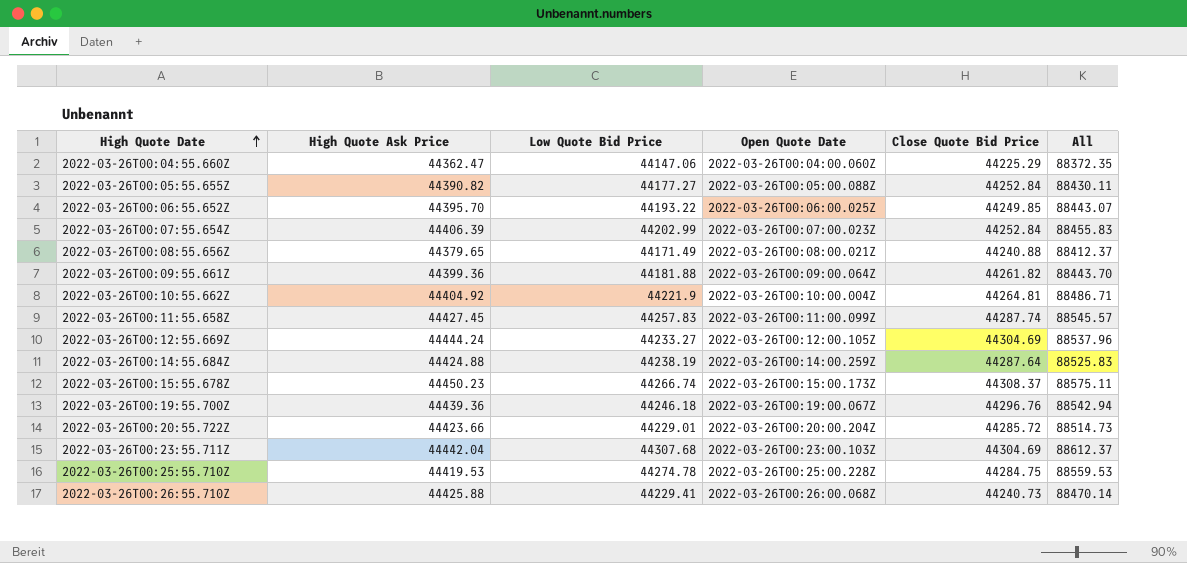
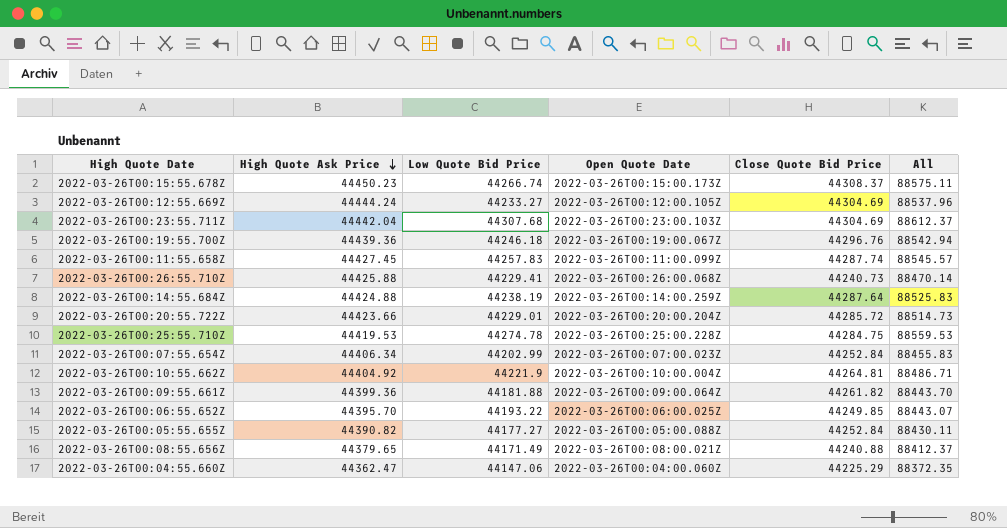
row order: High Quote Date ascending -> High Quote Ask Price descending
2022-03-26T00:07:55.654Z | High Quote Ask Price: 44406.39 -> 44406.34

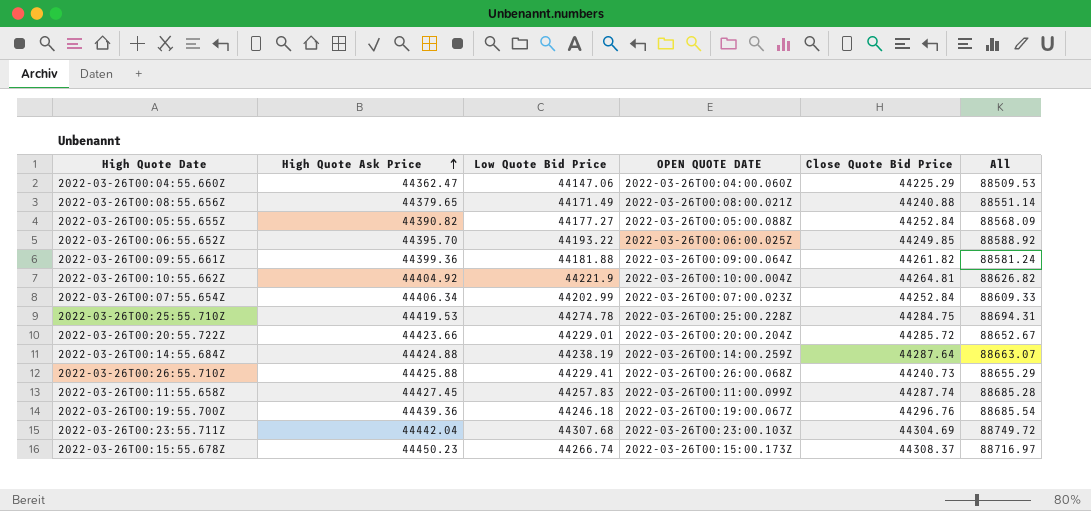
row order: High Quote Ask Price descending -> High Quote Ask Price ascending
column name: Open Quote Date -> OPEN QUOTE DATE
column All | formula: [Low Quote Bid Price] + [Close Quote Bid Price] -> [High Quote Ask Price] + [Low Quote Bid Price]
row 2022-03-26T00:12:55.669Z: 44444.24 | 44233.27 | 2022-03-26T00:12:00.105Z | 44304.69 | 88537.96 -> none

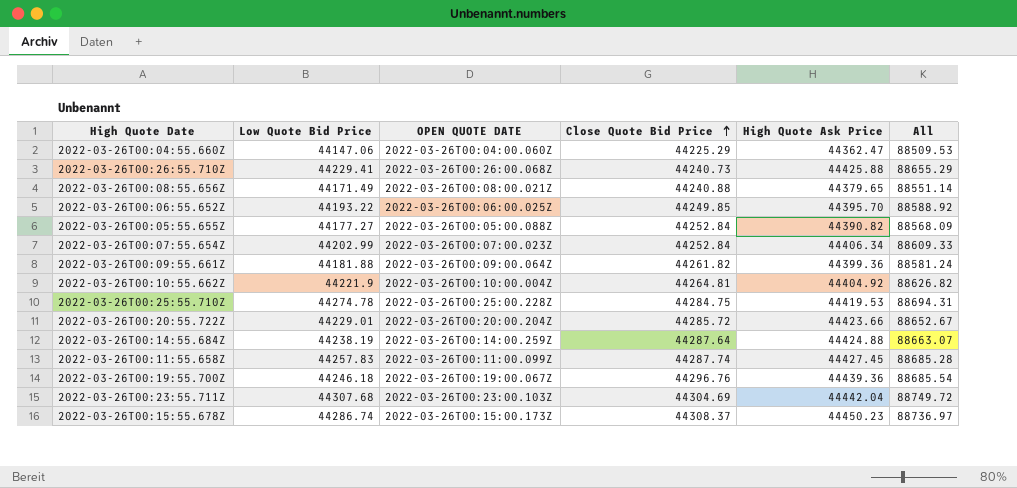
row order: High Quote Ask Price ascending -> Close Quote Bid Price ascending
column High Quote Ask Price | position: 2 -> 5
2022-03-26T00:15:55.678Z | Low Quote Bid Price: 44266.74 -> 44286.74
2022-03-26T00:15:55.678Z | All: 88716.97 -> 88736.97

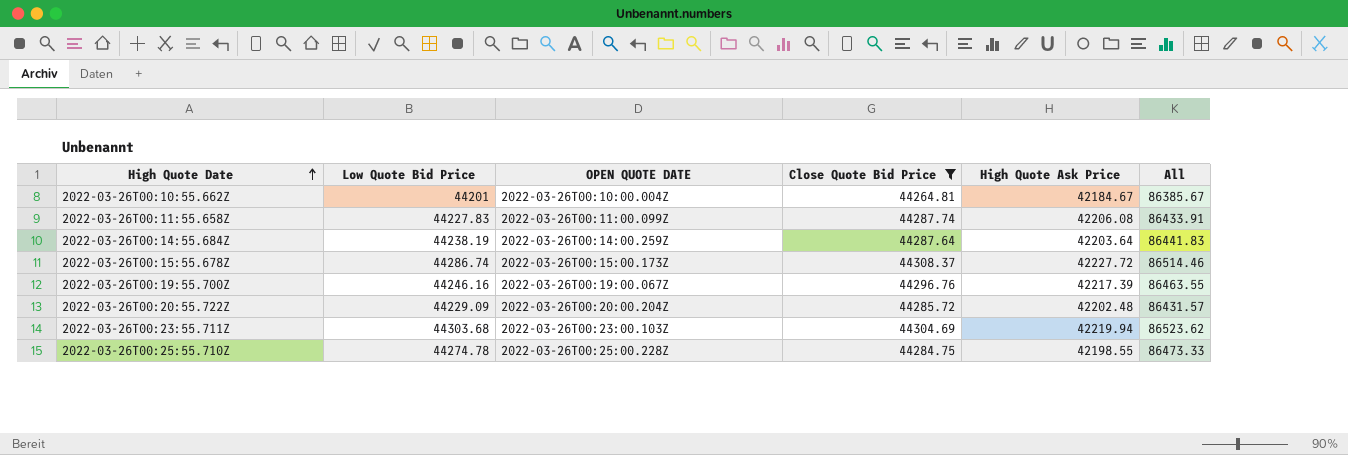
filter: none -> Close Quote Bid Price >= 44264.81
row order: Close Quote Bid Price ascending -> High Quote Date ascending
2022-03-26T00:10:55.662Z | Low Quote Bid Price: 44221.9 -> 44201
2022-03-26T00:10:55.662Z | High Quote Ask Price: 44404.92 -> 42184.67
2022-03-26T00:10:55.662Z | All: 88626.82 -> 86385.67
2022-03-26T00:11:55.658Z | Low Quote Bid Price: 44257.83 -> 44227.83
2022-03-26T00:11:55.658Z | High Quote Ask Price: 44427.45 -> 42206.08
2022-03-26T00:11:55.658Z | All: 88685.28 -> 86433.91
2022-03-26T00:14:55.684Z | High Quote Ask Price: 44424.88 -> 42203.64
2022-03-26T00:14:55.684Z | All: 88663.07 -> 86441.83
2022-03-26T00:15:55.678Z | High Quote Ask Price: 44450.23 -> 42227.72
2022-03-26T00:15:55.678Z | All: 88736.97 -> 86514.46
2022-03-26T00:19:55.700Z | Low Quote Bid Price: 44246.18 -> 44246.16
2022-03-26T00:19:55.700Z | High Quote Ask Price: 44439.36 -> 42217.39
2022-03-26T00:19:55.700Z | All: 88685.54 -> 86463.55
2022-03-26T00:20:55.722Z | Low Quote Bid Price: 44229.01 -> 44229.09
2022-03-26T00:20:55.722Z | High Quote Ask Price: 44423.66 -> 42202.48
2022-03-26T00:20:55.722Z | All: 88652.67 -> 86431.57
2022-03-26T00:23:55.711Z | Low Quote Bid Price: 44307.68 -> 44303.68
2022-03-26T00:23:55.711Z | High Quote Ask Price: 44442.04 -> 42219.94
2022-03-26T00:23:55.711Z | All: 88749.72 -> 86523.62
2022-03-26T00:25:55.710Z | High Quote Ask Price: 44419.53 -> 42198.55
2022-03-26T00:25:55.710Z | All: 88694.31 -> 86473.33

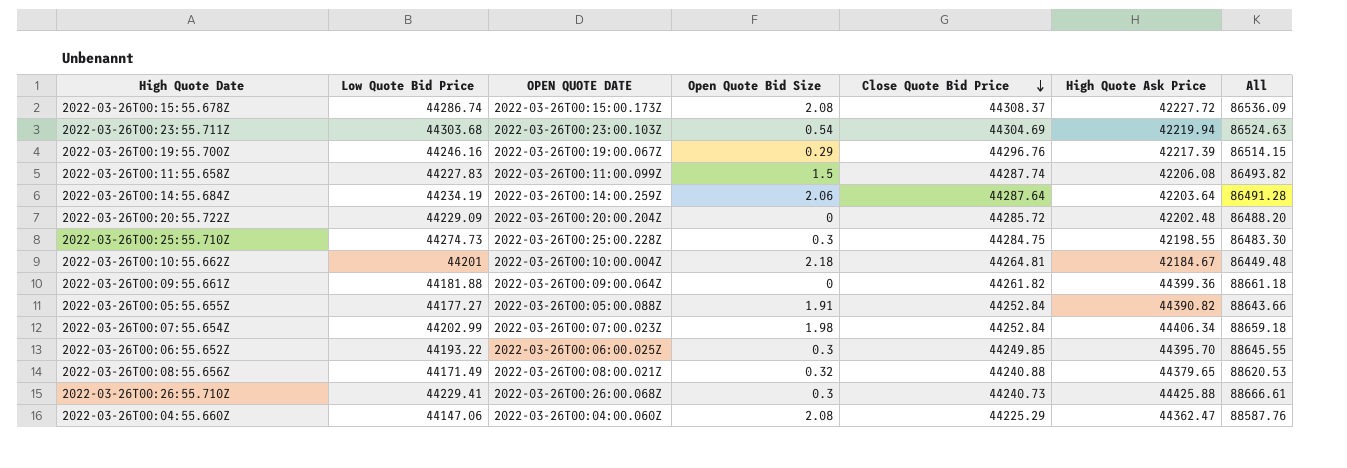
filter: Close Quote Bid Price >= 44264.81 -> none
row order: High Quote Date ascending -> Close Quote Bid Price descending
column Open Quote Bid Size | position: none -> 4
column All | formula: [Low Quote Bid Price] + [High Quote Ask Price] -> [Close Quote Bid Price] + [High Quote Ask Price]
2022-03-26T00:14:55.684Z | Low Quote Bid Price: 44238.19 -> 44234.19
2022-03-26T00:25:55.710Z | Low Quote Bid Price: 44274.78 -> 44274.73

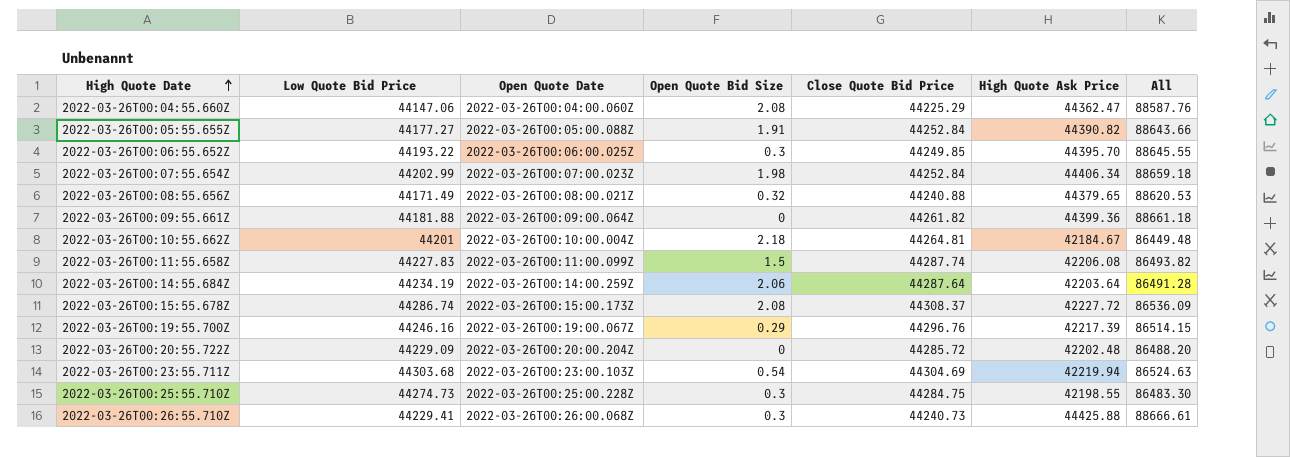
row order: Close Quote Bid Price descending -> High Quote Date ascending
column name: OPEN QUOTE DATE -> Open Quote Date

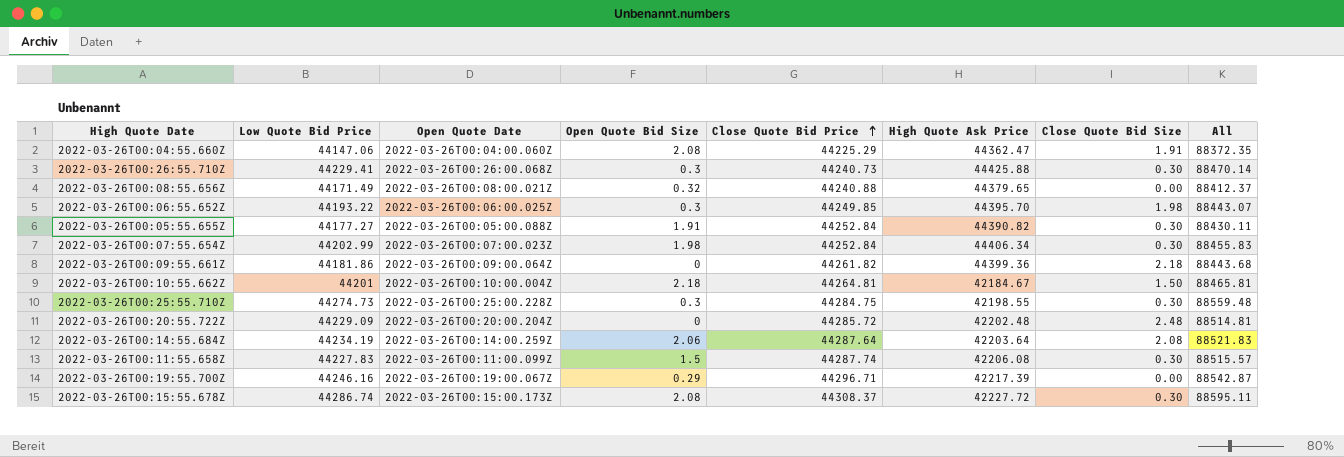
row order: High Quote Date ascending -> Close Quote Bid Price ascending
column Close Quote Bid Size | position: none -> 7
column All | formula: [Close Quote Bid Price] + [High Quote Ask Price] -> [Low Quote Bid Price] + [Close Quote Bid Price]
row 2022-03-26T00:23:55.711Z: 44303.68 | 2022-03-26T00:23:00.103Z | 0.54 | 44304.69 | 42219.94 | 86524.63 -> none
2022-03-26T00:09:55.661Z | Low Quote Bid Price: 44181.88 -> 44181.86
2022-03-26T00:19:55.700Z | Close Quote Bid Price: 44296.76 -> 44296.71

